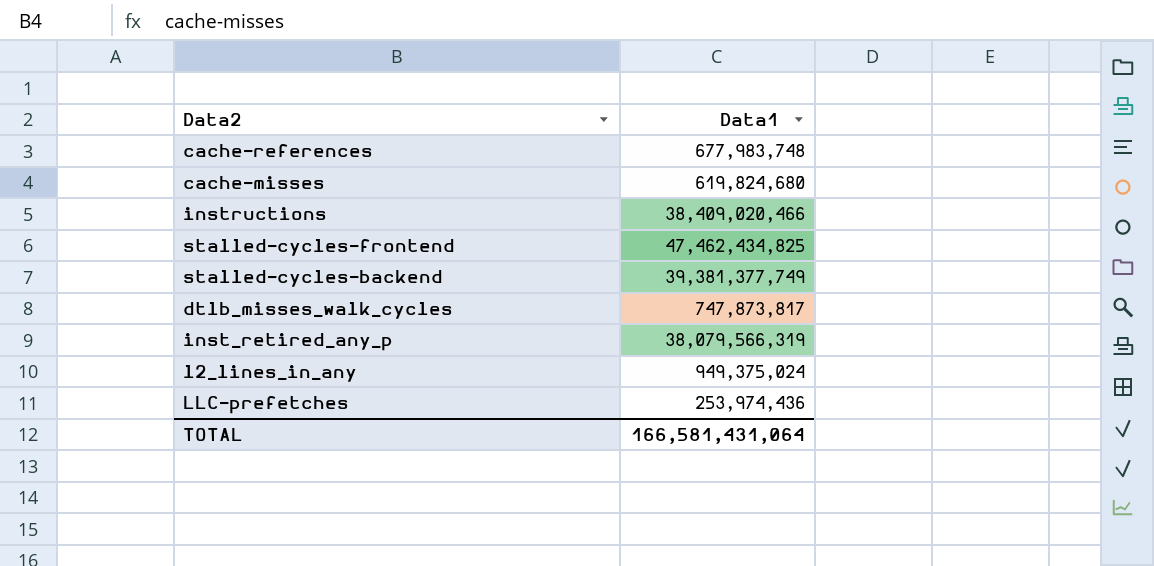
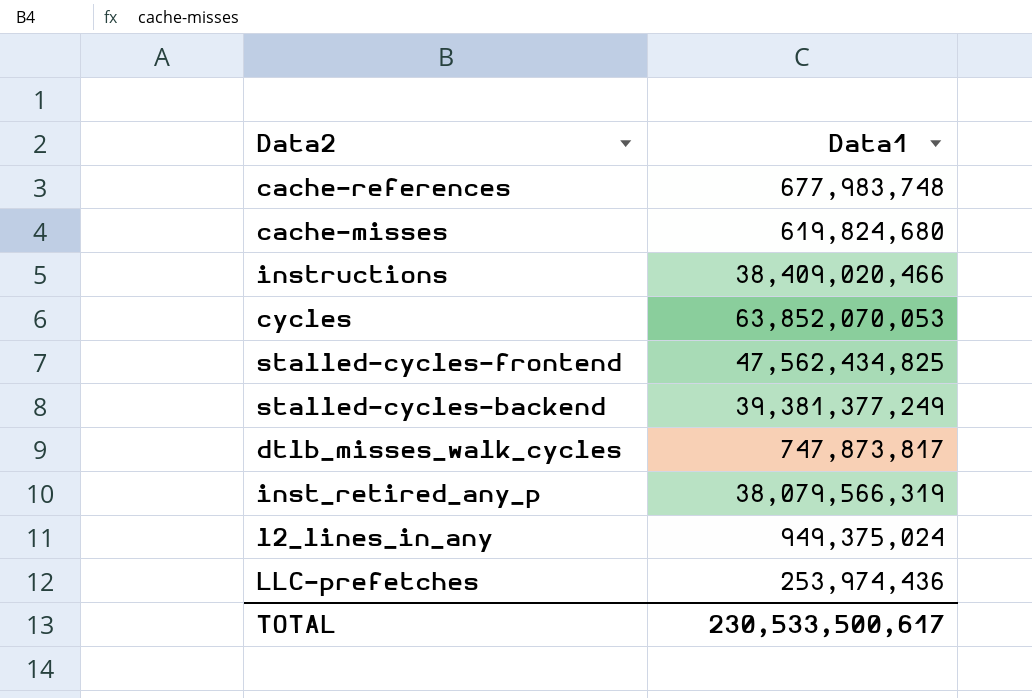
row cycles: none -> 63,852,070,053
stalled-cycles-frontend | Data1: 47,462,434,825 -> 47,562,434,825
stalled-cycles-backend | Data1: 39,381,377,749 -> 39,381,377,249
TOTAL | Data1: 166,581,431,064 -> 230,533,500,617

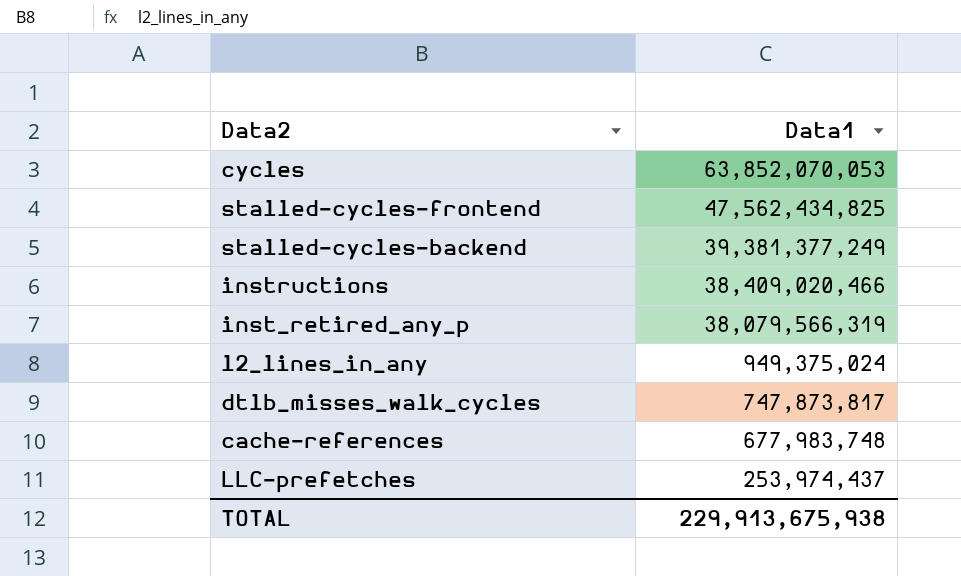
row order: none -> Data1 descending
row cache-misses: 619,824,680 -> none
LLC-prefetches | Data1: 253,974,436 -> 253,974,437
TOTAL | Data1: 230,533,500,617 -> 229,913,675,938

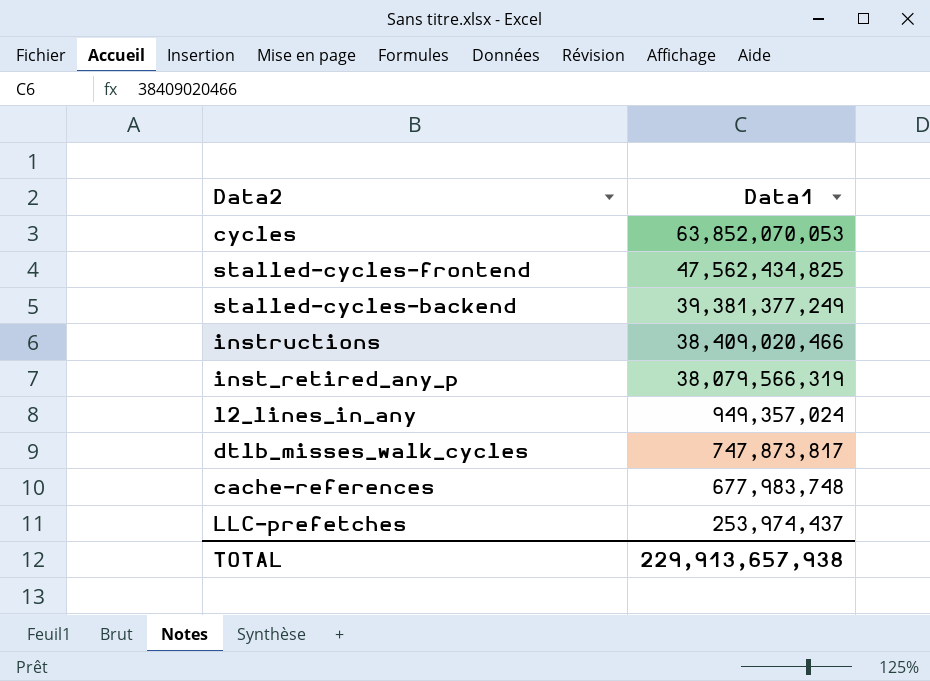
l2_lines_in_any | Data1: 949,375,024 -> 949,357,024
TOTAL | Data1: 229,913,675,938 -> 229,913,657,938

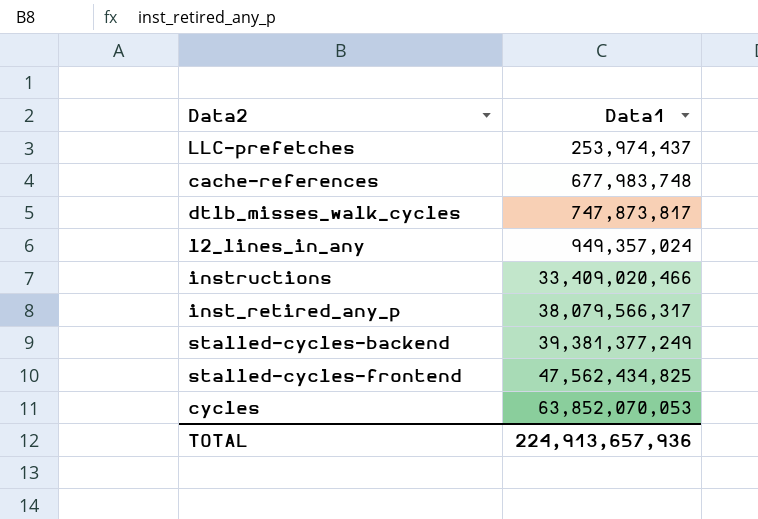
row order: Data1 descending -> Data1 ascending
instructions | Data1: 38,409,020,466 -> 33,409,020,466
inst_retired_any_p | Data1: 38,079,566,319 -> 38,079,566,317
TOTAL | Data1: 229,913,657,938 -> 224,913,657,936

